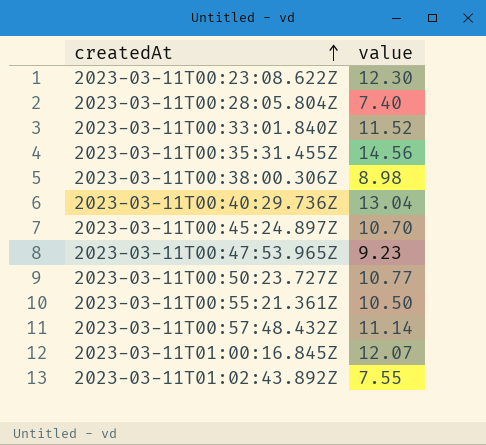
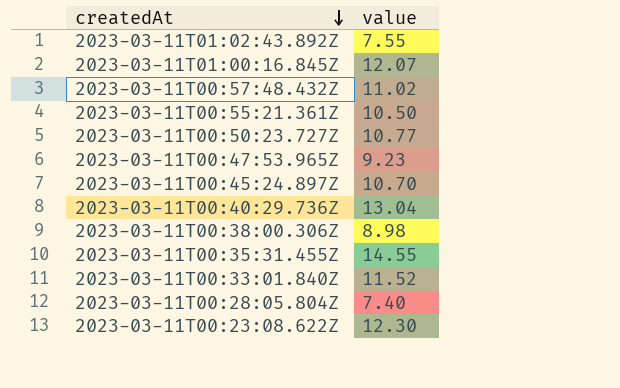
row order: createdAt ascending -> createdAt descending
2023-03-11T00:57:48.432Z | value: 11.14 -> 11.02
2023-03-11T00:35:31.455Z | value: 14.56 -> 14.55

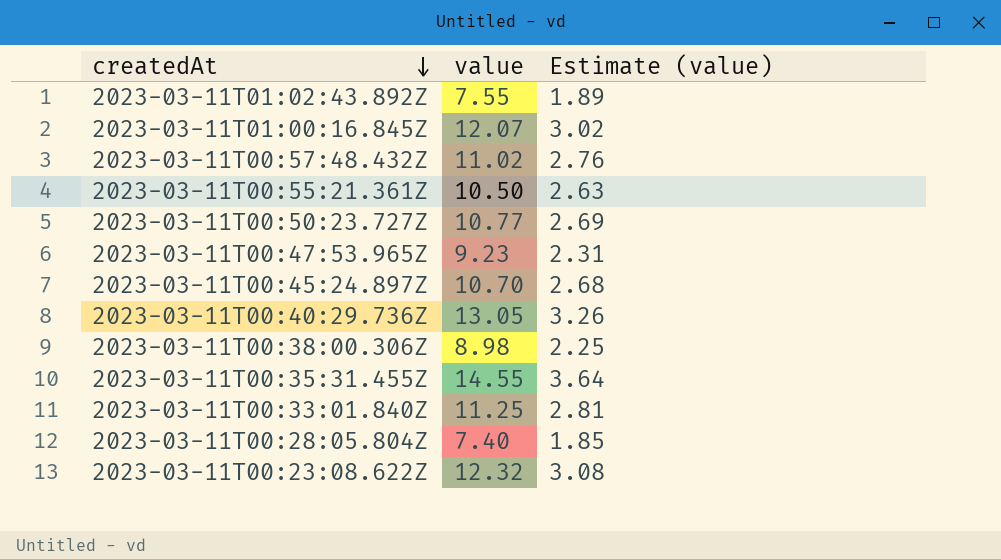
column Estimate (value) | formula: none -> [value] * 0.25
2023-03-11T00:40:29.736Z | value: 13.04 -> 13.05
2023-03-11T00:33:01.840Z | value: 11.52 -> 11.25
2023-03-11T00:23:08.622Z | value: 12.30 -> 12.32

